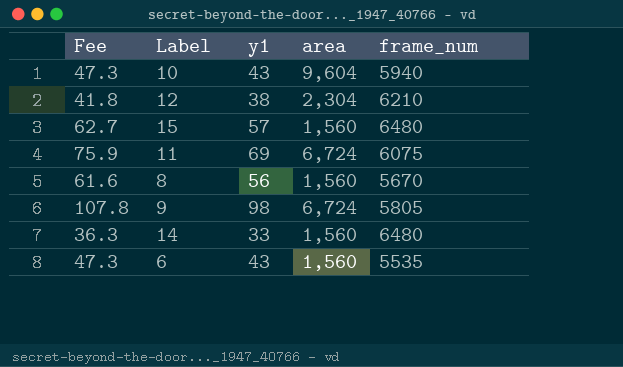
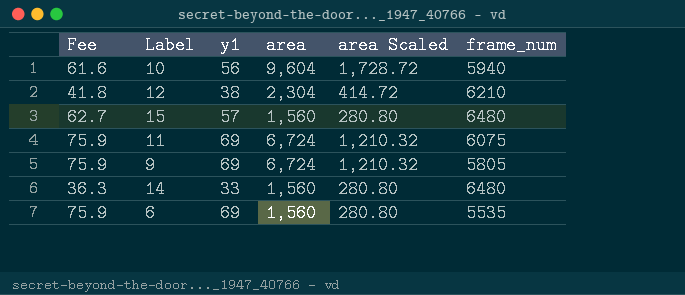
column area Scaled | formula: none -> [area] * 0.18
row 8: 61.6 | 56 | 1,560 | 5670 -> none
10 | Fee: 47.3 -> 61.6
10 | y1: 43 -> 56
9 | Fee: 107.8 -> 75.9
9 | y1: 98 -> 69
6 | Fee: 47.3 -> 75.9
6 | y1: 43 -> 69

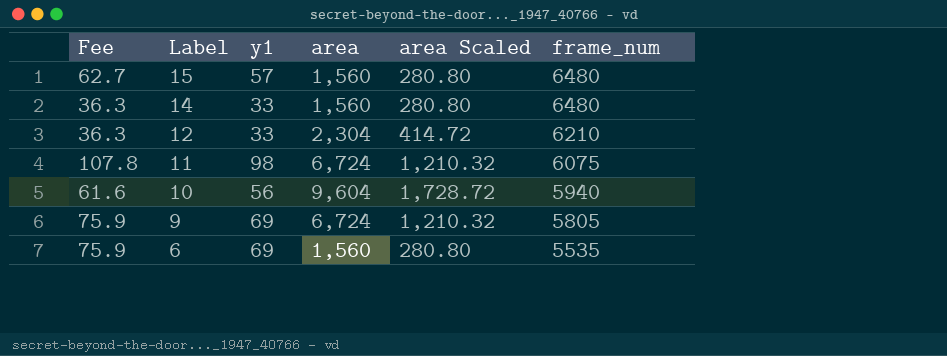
row order: none -> Label descending
12 | Fee: 41.8 -> 36.3
12 | y1: 38 -> 33
11 | Fee: 75.9 -> 107.8
11 | y1: 69 -> 98

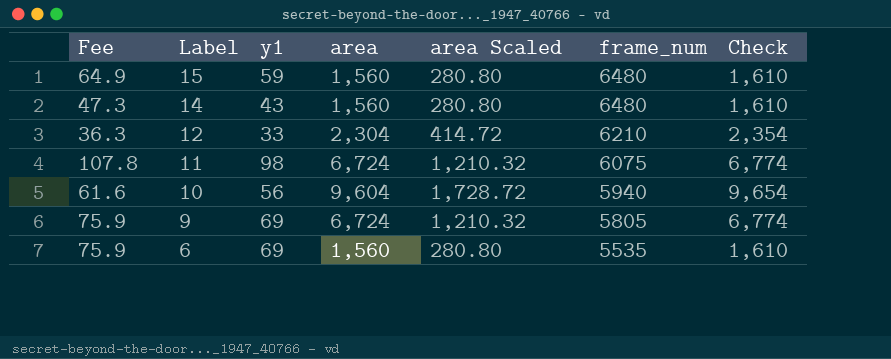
column Check | formula: none -> [area] + 50
15 | Fee: 62.7 -> 64.9
15 | y1: 57 -> 59
14 | Fee: 36.3 -> 47.3
14 | y1: 33 -> 43

